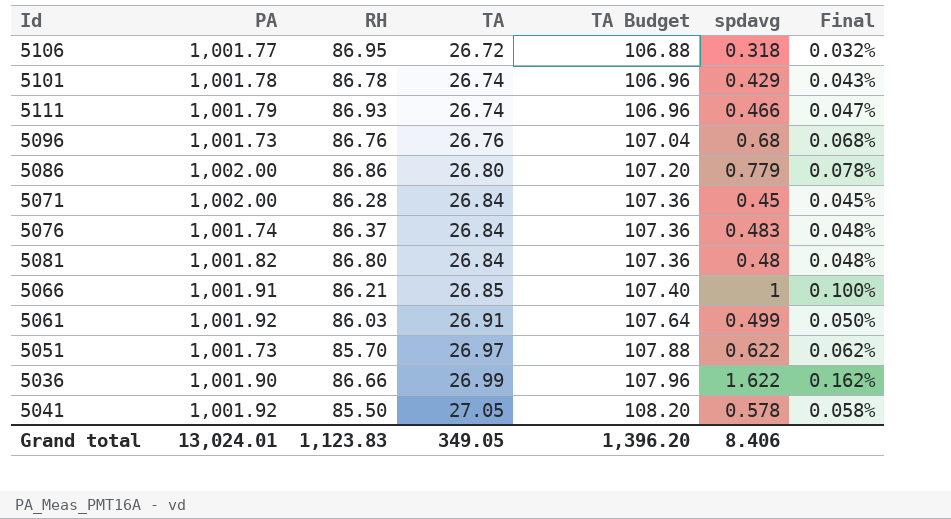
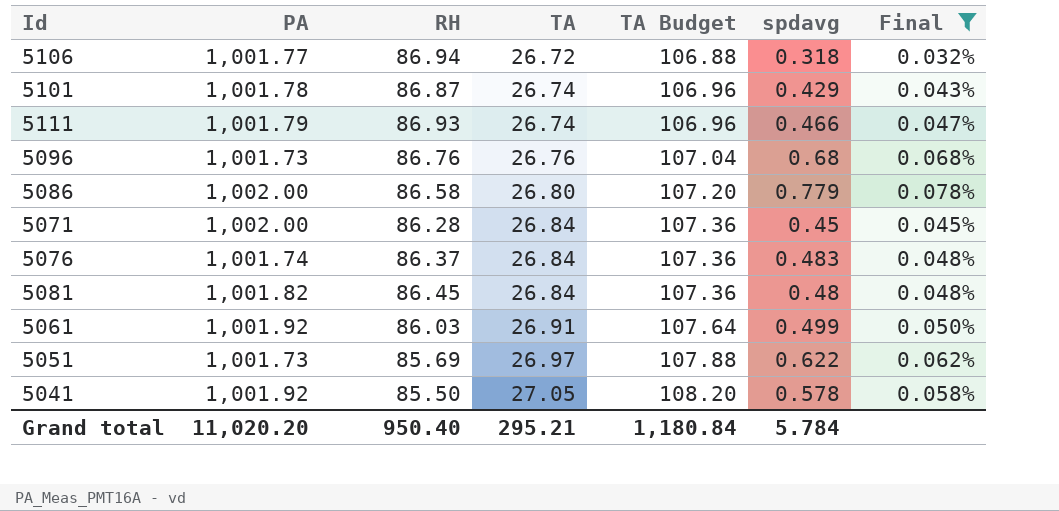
filter: none -> Final <= 0.078%
5106 | RH: 86.95 -> 86.94
5101 | RH: 86.78 -> 86.87
5086 | RH: 86.86 -> 86.58
5081 | RH: 86.80 -> 86.45
5051 | RH: 85.70 -> 85.69
Grand total | PA: 13,024.01 -> 11,020.20
Grand total | RH: 1,123.83 -> 950.40
Grand total | TA: 349.05 -> 295.21
Grand total | TA Budget: 1,396.20 -> 1,180.84
Grand total | spdavg: 8.406 -> 5.784

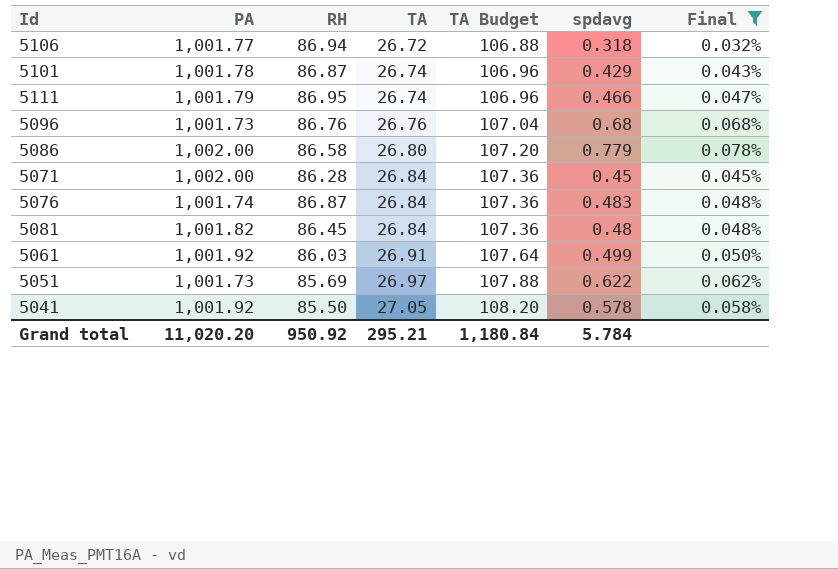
5111 | RH: 86.93 -> 86.95
5076 | RH: 86.37 -> 86.87
Grand total | RH: 950.40 -> 950.92

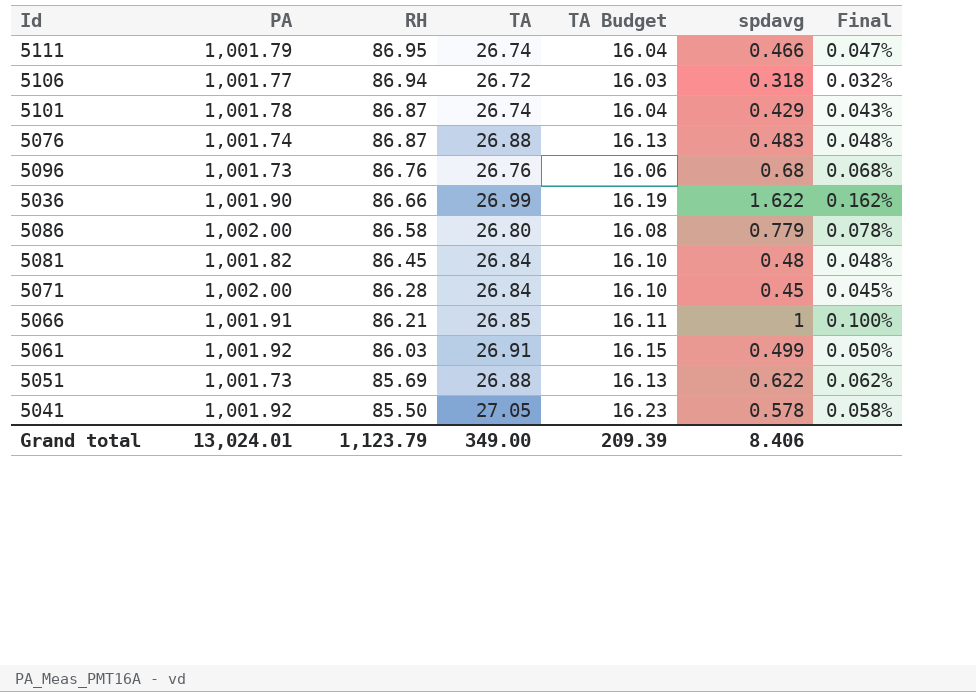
filter: Final <= 0.078% -> none
row order: TA ascending -> RH descending
column TA Budget | formula: [TA] * 4 -> [TA] * 0.6
5076 | TA: 26.84 -> 26.88
5051 | TA: 26.97 -> 26.88
Grand total | PA: 11,020.20 -> 13,024.01
Grand total | RH: 950.92 -> 1,123.79
Grand total | TA: 295.21 -> 349.00
Grand total | TA Budget: 1,180.84 -> 209.39
Grand total | spdavg: 5.784 -> 8.406

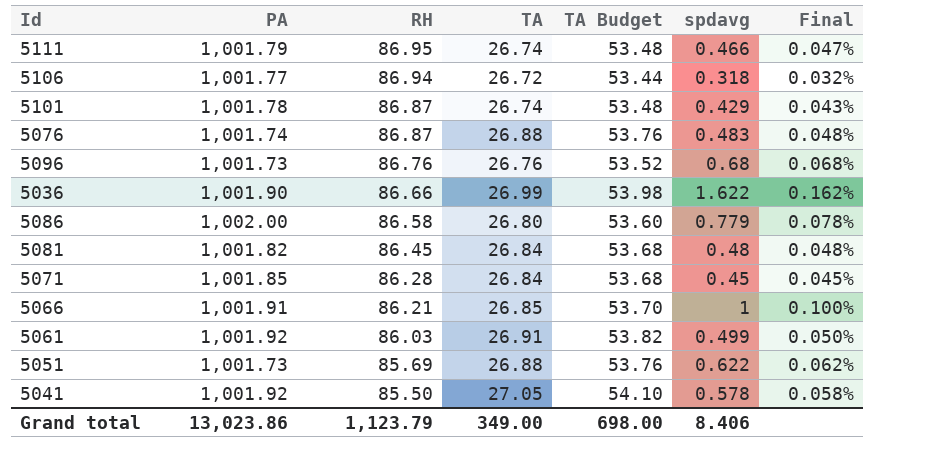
column TA Budget | formula: [TA] * 0.6 -> [TA] * 2
5071 | PA: 1,002.00 -> 1,001.85
Grand total | PA: 13,024.01 -> 13,023.86
Grand total | TA Budget: 209.39 -> 698.00

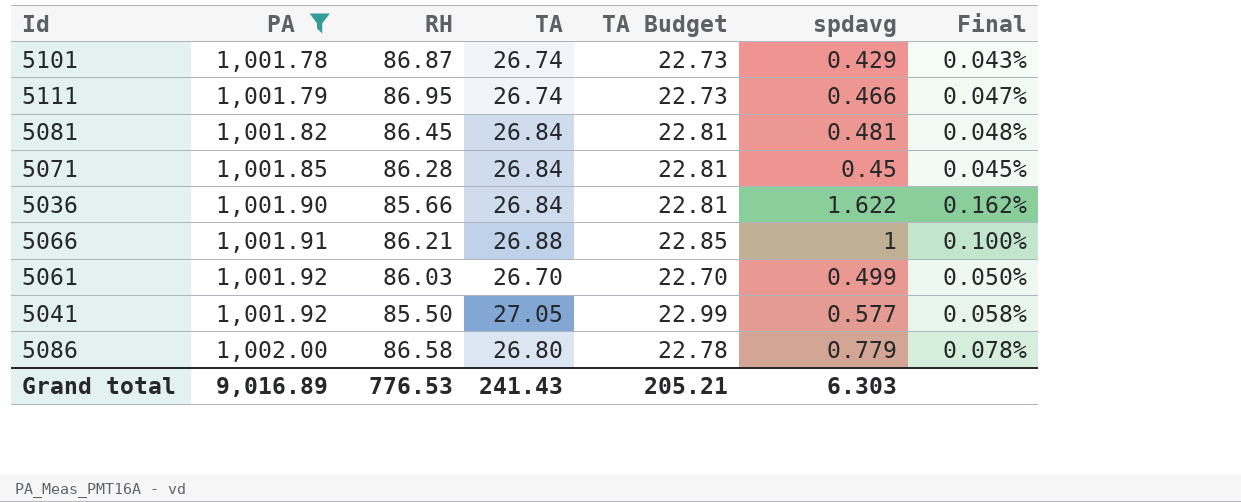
filter: none -> PA >= 1,001.78
row order: RH descending -> PA ascending
column TA Budget | formula: [TA] * 2 -> [TA] * 0.85
5081 | spdavg: 0.48 -> 0.481
5036 | RH: 86.66 -> 85.66
5036 | TA: 26.99 -> 26.84
5066 | TA: 26.85 -> 26.88
5061 | TA: 26.91 -> 26.70
5041 | spdavg: 0.578 -> 0.577
Grand total | PA: 13,023.86 -> 9,016.89
Grand total | RH: 1,123.79 -> 776.53
Grand total | TA: 349.00 -> 241.43
Grand total | TA Budget: 698.00 -> 205.21
Grand total | spdavg: 8.406 -> 6.303

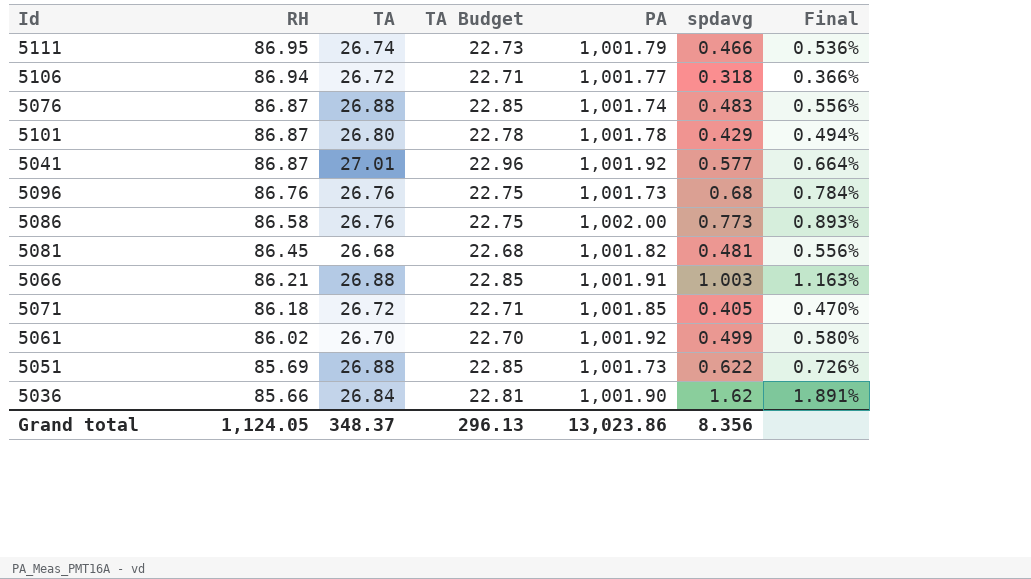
filter: PA >= 1,001.78 -> none
row order: PA ascending -> RH descending
column PA | position: 2 -> 5
column Final | formula: [spdavg] / [PA] -> [spdavg] / [RH]
5101 | TA: 26.74 -> 26.80
5101 | TA Budget: 22.73 -> 22.78
5041 | RH: 85.50 -> 86.87
5041 | TA: 27.05 -> 27.01
5041 | TA Budget: 22.99 -> 22.96
5086 | TA: 26.80 -> 26.76
5086 | TA Budget: 22.78 -> 22.75
5086 | spdavg: 0.779 -> 0.773
5081 | TA: 26.84 -> 26.68
5081 | TA Budget: 22.81 -> 22.68
5066 | spdavg: 1 -> 1.003
5071 | RH: 86.28 -> 86.18
5071 | TA: 26.84 -> 26.72
5071 | TA Budget: 22.81 -> 22.71
5071 | spdavg: 0.45 -> 0.405
5061 | RH: 86.03 -> 86.02
5036 | spdavg: 1.622 -> 1.62
Grand total | RH: 776.53 -> 1,124.05
Grand total | TA: 241.43 -> 348.37
Grand total | TA Budget: 205.21 -> 296.13
Grand total | PA: 9,016.89 -> 13,023.86
Grand total | spdavg: 6.303 -> 8.356

